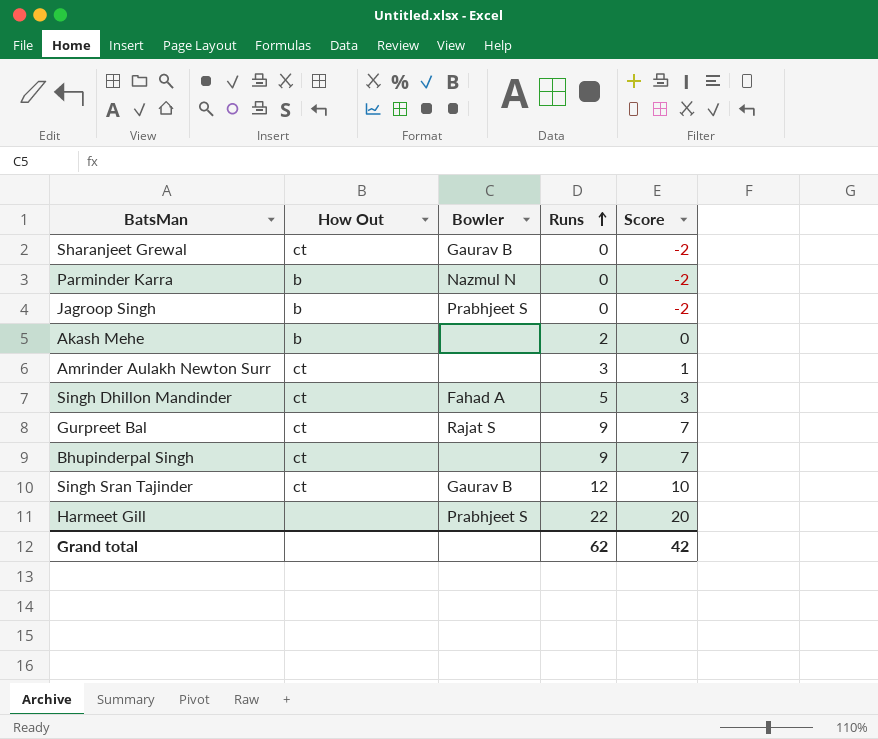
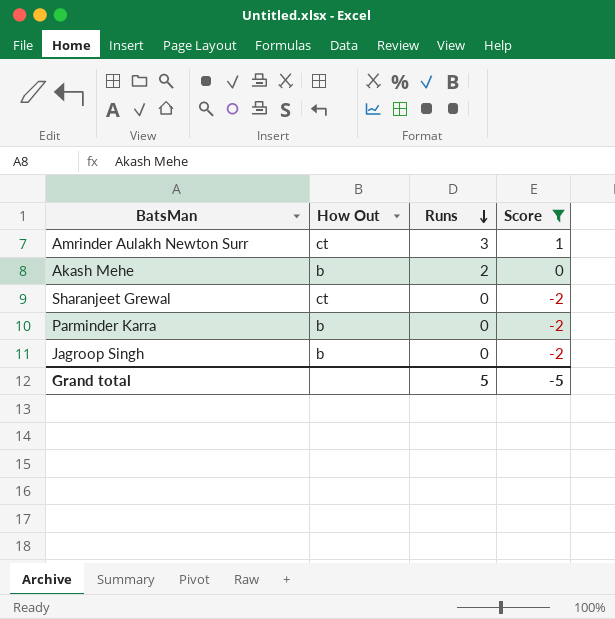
filter: none -> Score <= 1
row order: Runs ascending -> Runs descending
column Bowler | position: 3 -> none
Grand total | Runs: 62 -> 5
Grand total | Score: 42 -> -5

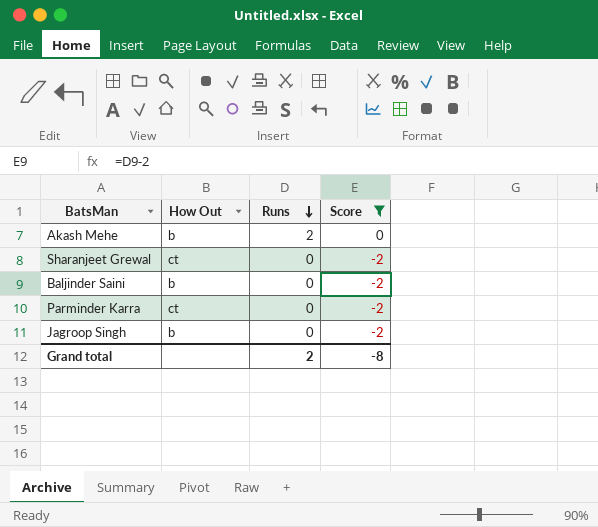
row Amrinder Aulakh Newton Surr: ct | 3 | 1 -> none
row Baljinder Saini: none -> b | 0 | -2
Parminder Karra | How Out: b -> ct
Grand total | Runs: 5 -> 2
Grand total | Score: -5 -> -8

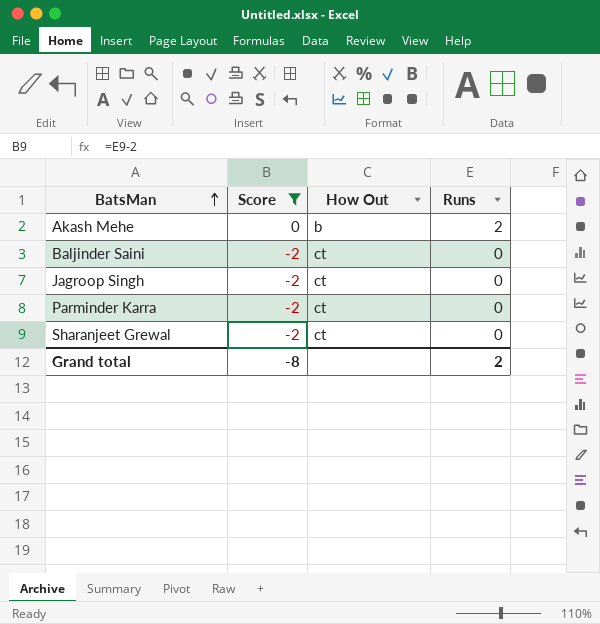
row order: Runs descending -> BatsMan ascending
column Score | position: 4 -> 2
Baljinder Saini | How Out: b -> ct
Jagroop Singh | How Out: b -> ct

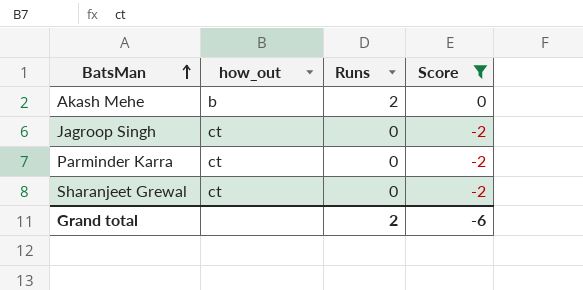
column name: How Out -> how_out
column Score | position: 2 -> 4
row Baljinder Saini: -2 | ct | 0 -> none
Grand total | Score: -8 -> -6

